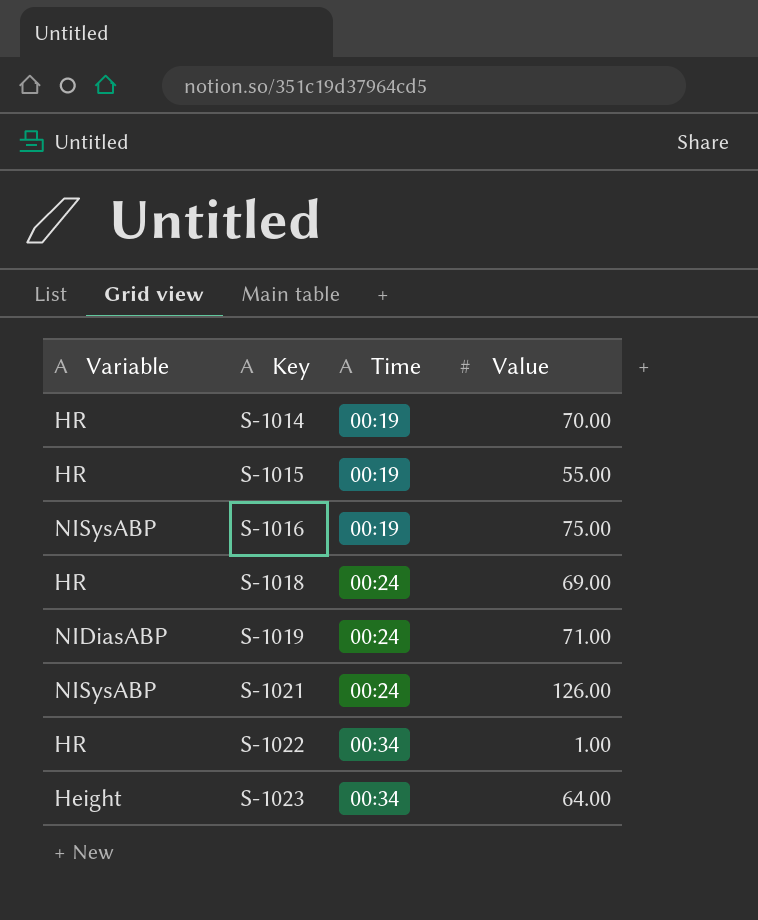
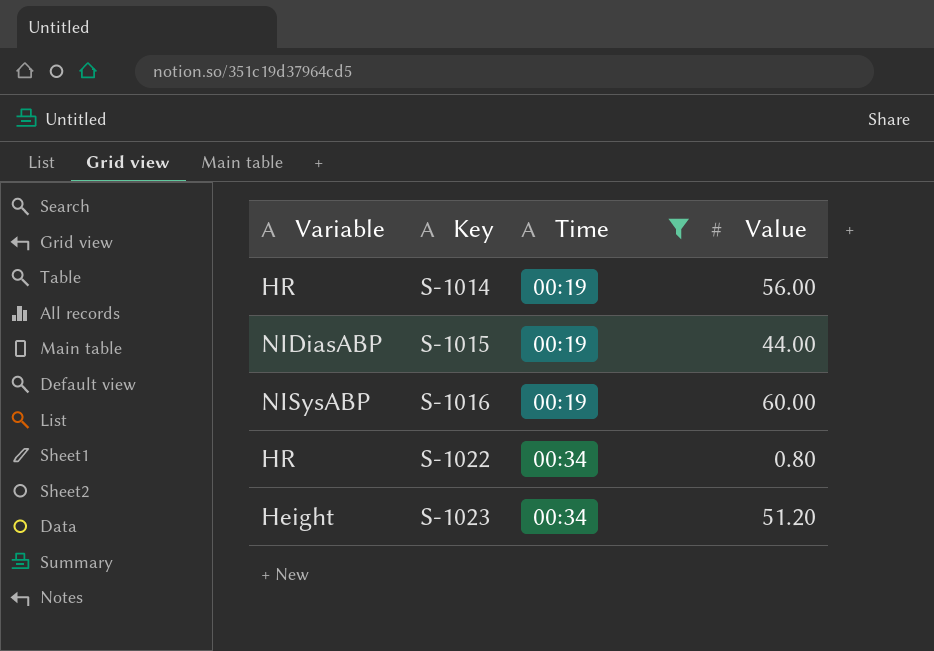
filter: none -> Time != 00:24
S-1014 | Value: 70.00 -> 56.00
S-1015 | Variable: HR -> NIDiasABP
S-1015 | Value: 55.00 -> 44.00
S-1016 | Value: 75.00 -> 60.00
S-1022 | Value: 1.00 -> 0.80
S-1023 | Value: 64.00 -> 51.20

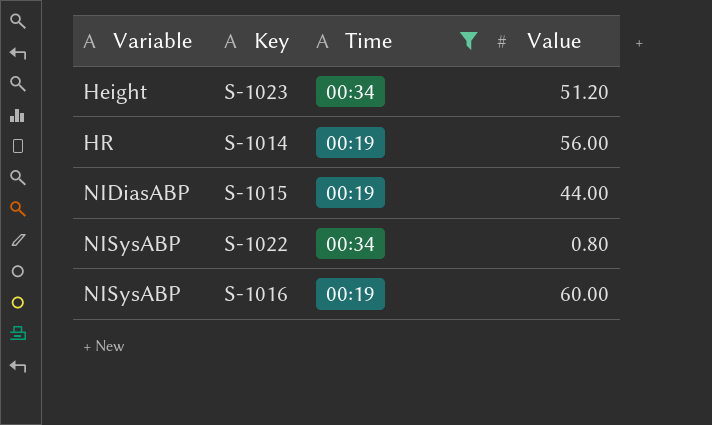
row order: Key ascending -> Variable ascending
S-1022 | Variable: HR -> NISysABP

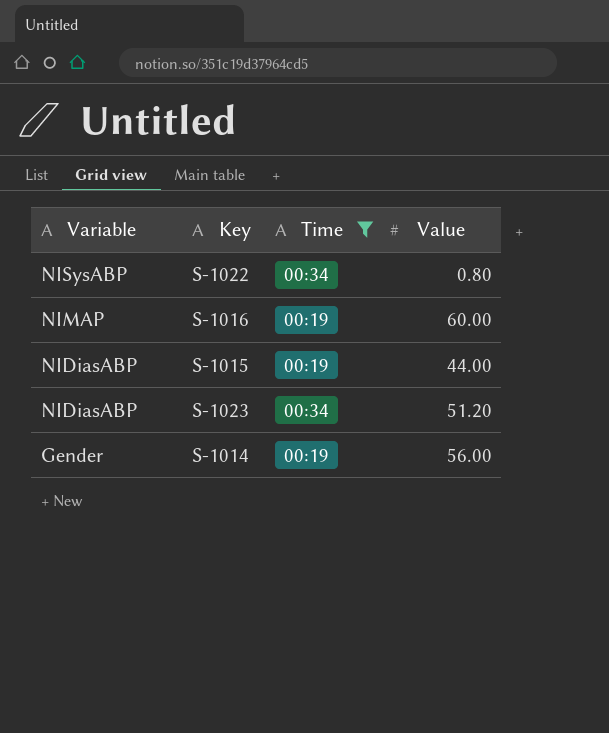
row order: Variable ascending -> Variable descending
S-1016 | Variable: NISysABP -> NIMAP
S-1023 | Variable: Height -> NIDiasABP
S-1014 | Variable: HR -> Gender

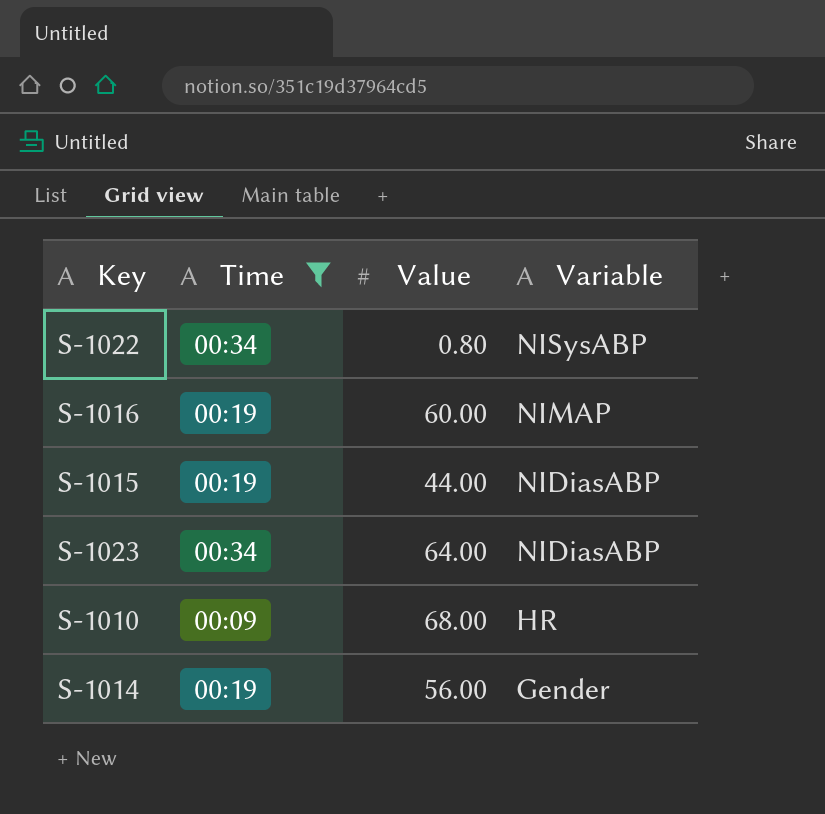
column Variable | position: 1 -> 4
S-1023 | Value: 51.20 -> 64.00
row S-1010: none -> 00:09 | 68.00 | HR

